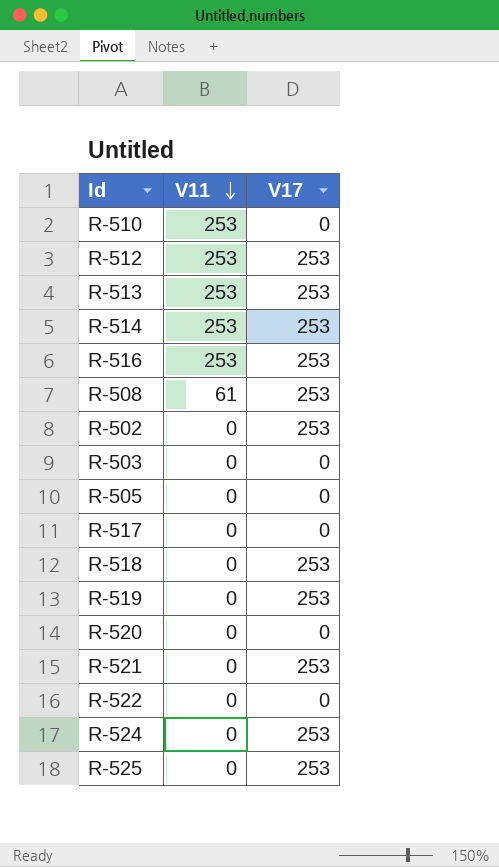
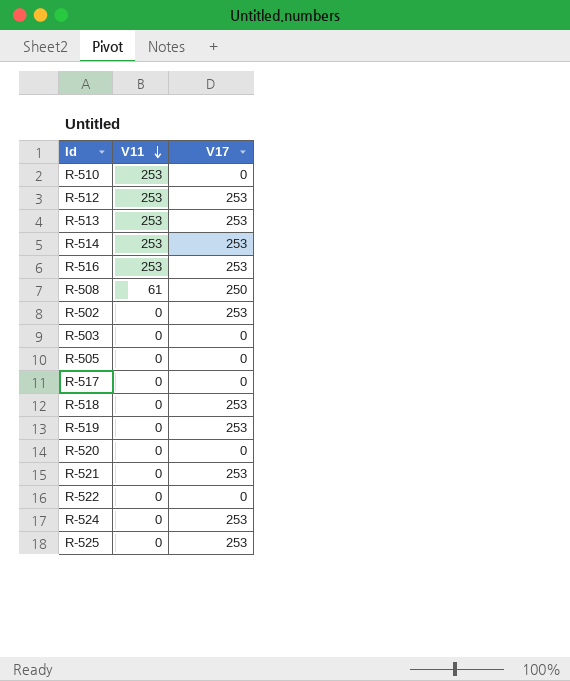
R-508 | V17: 253 -> 250

